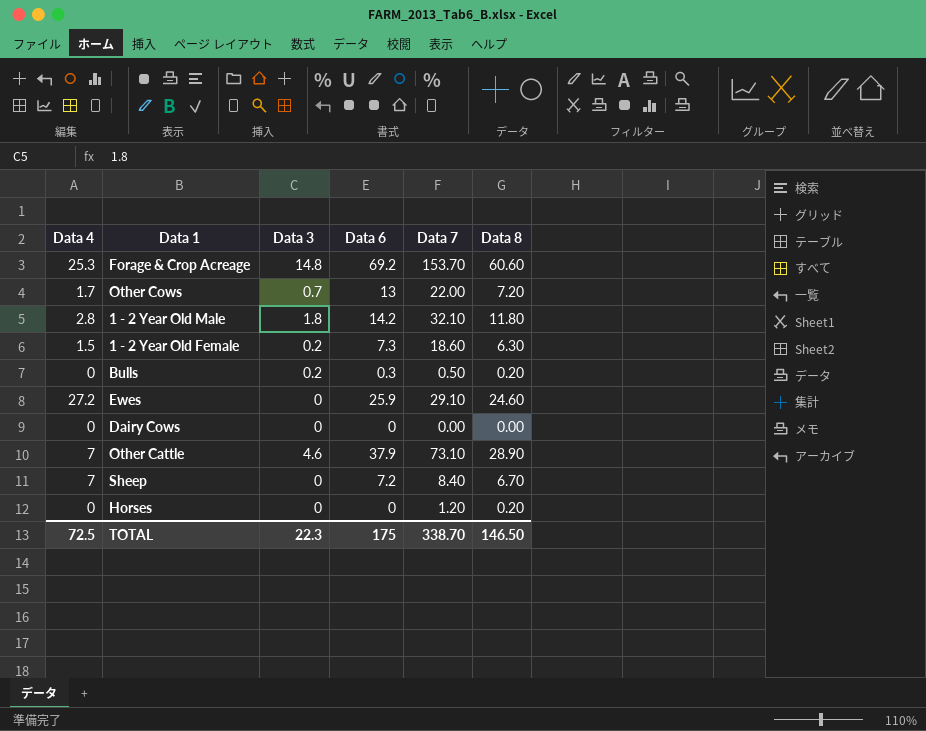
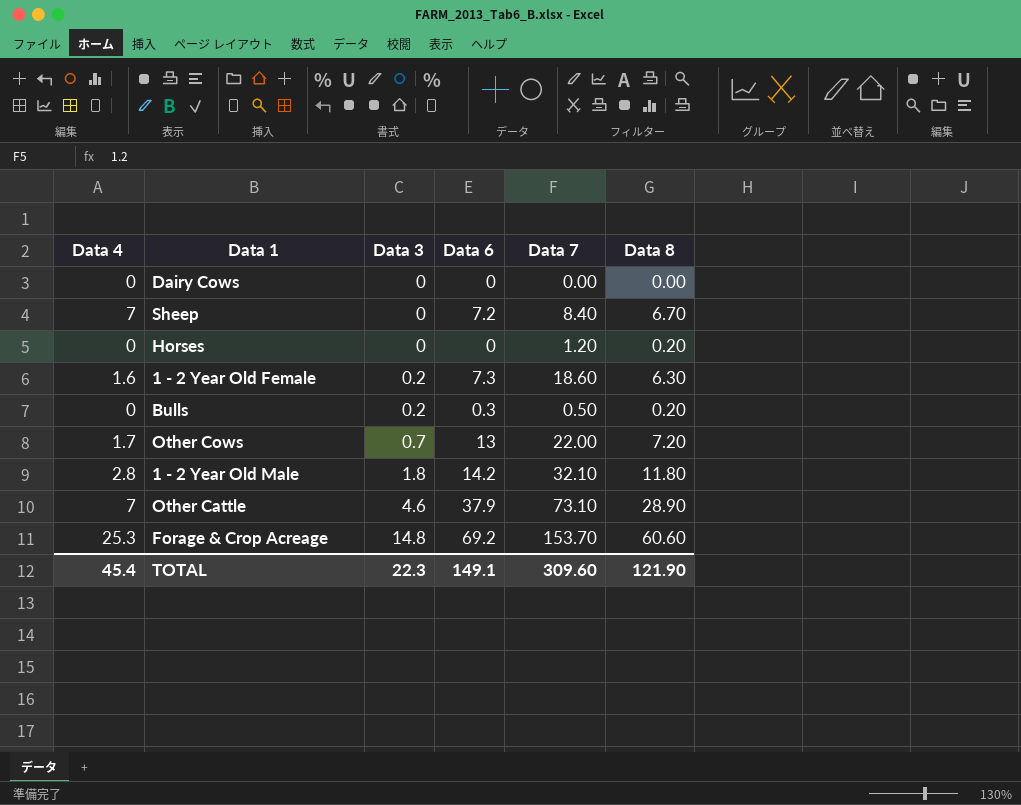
row order: none -> Data 3 ascending
row Ewes: 27.2 | 0 | 25.9 | 29.10 | 24.60 -> none
1 - 2 Year Old Female | Data 4: 1.5 -> 1.6
TOTAL | Data 4: 72.5 -> 45.4
TOTAL | Data 6: 175 -> 149.1
TOTAL | Data 7: 338.70 -> 309.60
TOTAL | Data 8: 146.50 -> 121.90

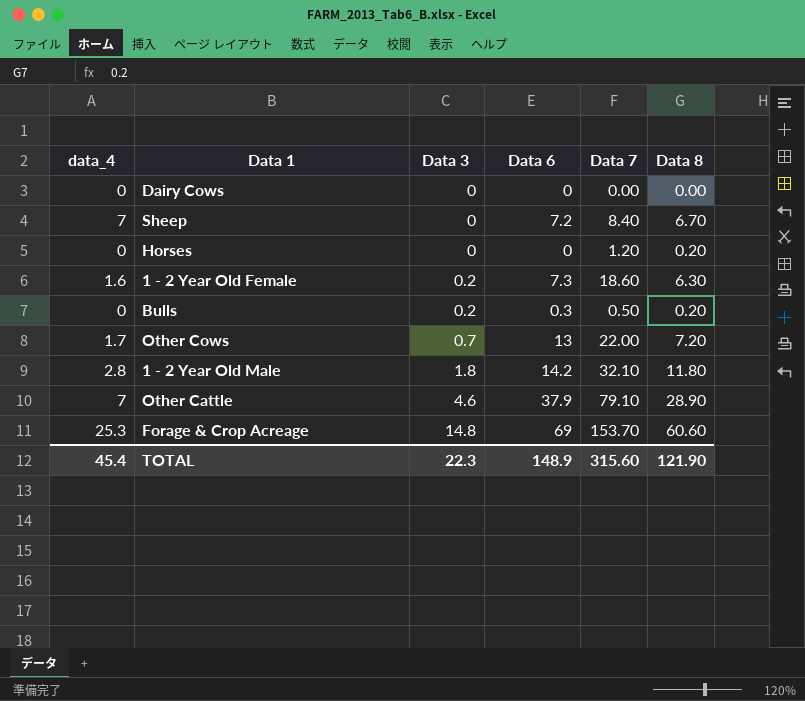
column name: Data 4 -> data_4
Other Cattle | Data 7: 73.10 -> 79.10
Forage & Crop Acreage | Data 6: 69.2 -> 69
TOTAL | Data 6: 149.1 -> 148.9
TOTAL | Data 7: 309.60 -> 315.60

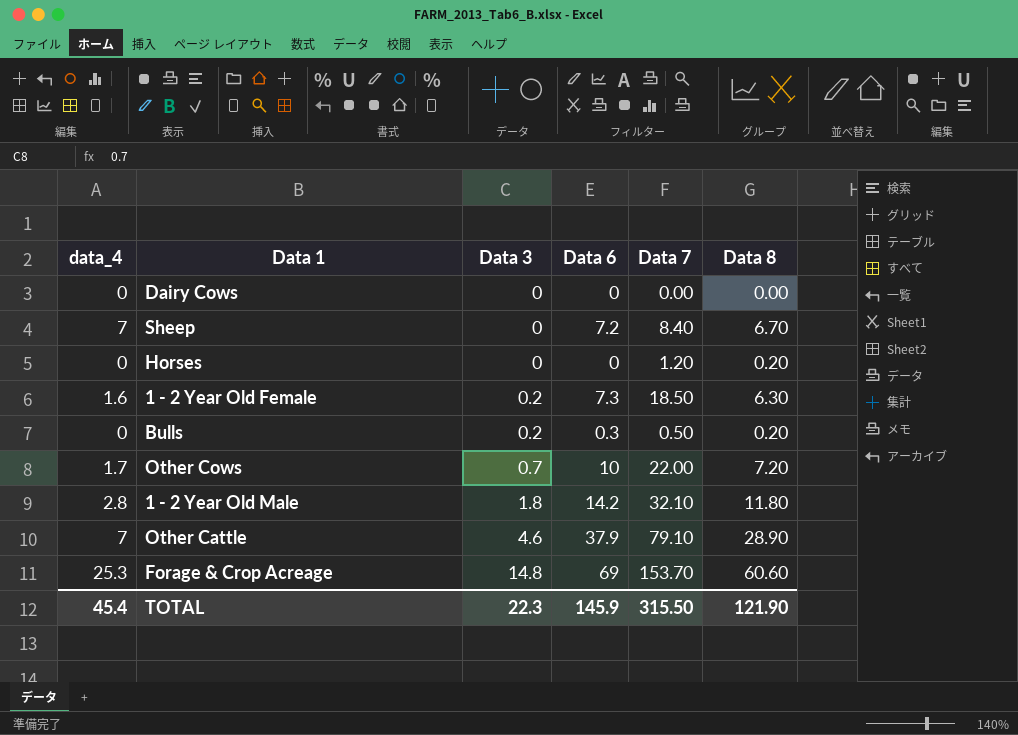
1 - 2 Year Old Female | Data 7: 18.60 -> 18.50
Other Cows | Data 6: 13 -> 10
TOTAL | Data 6: 148.9 -> 145.9
TOTAL | Data 7: 315.60 -> 315.50

